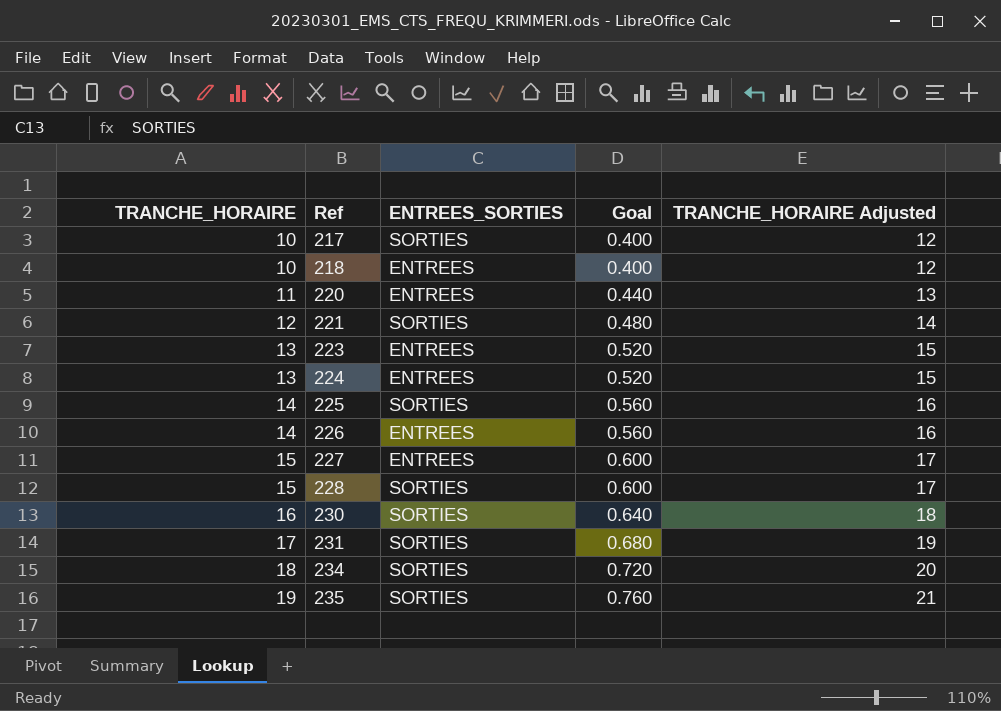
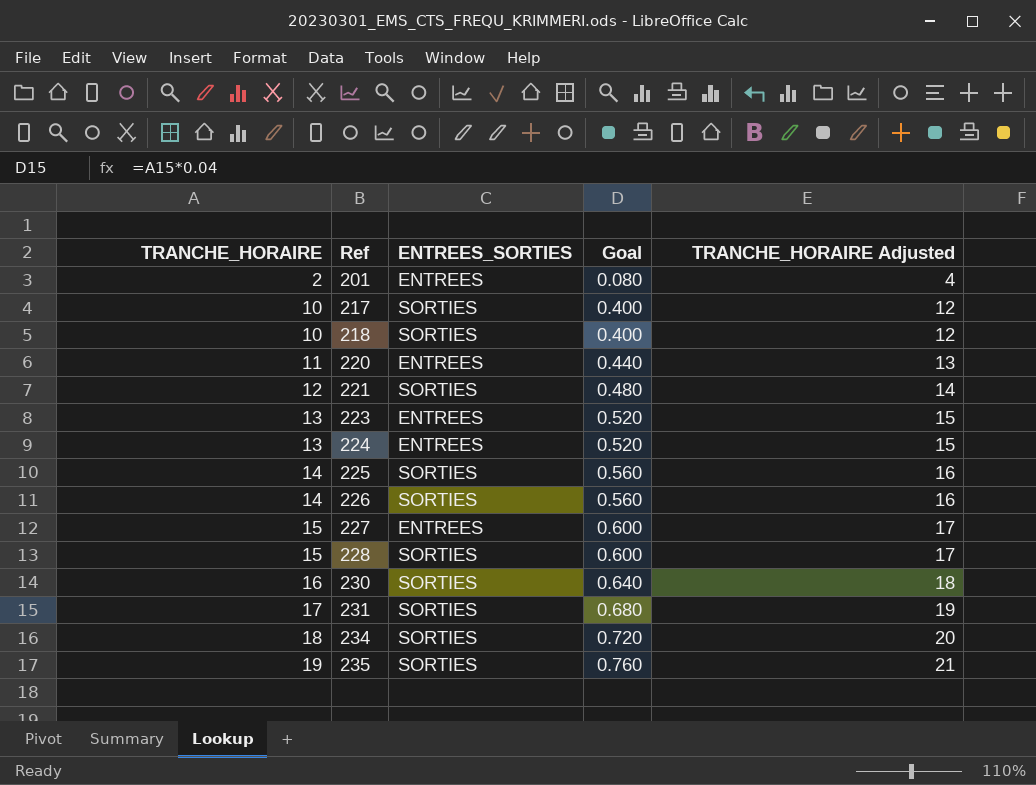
row 201: none -> 2 | ENTREES | 0.080 | 4
218 | ENTREES_SORTIES: ENTREES -> SORTIES
226 | ENTREES_SORTIES: ENTREES -> SORTIES

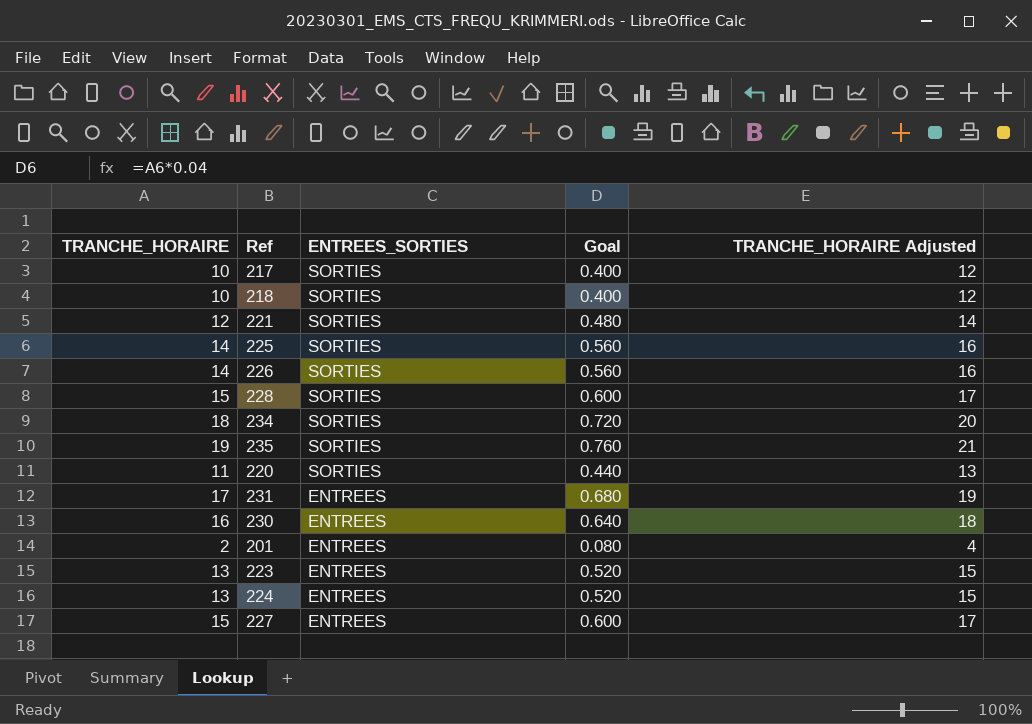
row order: TRANCHE_HORAIRE ascending -> ENTREES_SORTIES descending
220 | ENTREES_SORTIES: ENTREES -> SORTIES
231 | ENTREES_SORTIES: SORTIES -> ENTREES
230 | ENTREES_SORTIES: SORTIES -> ENTREES

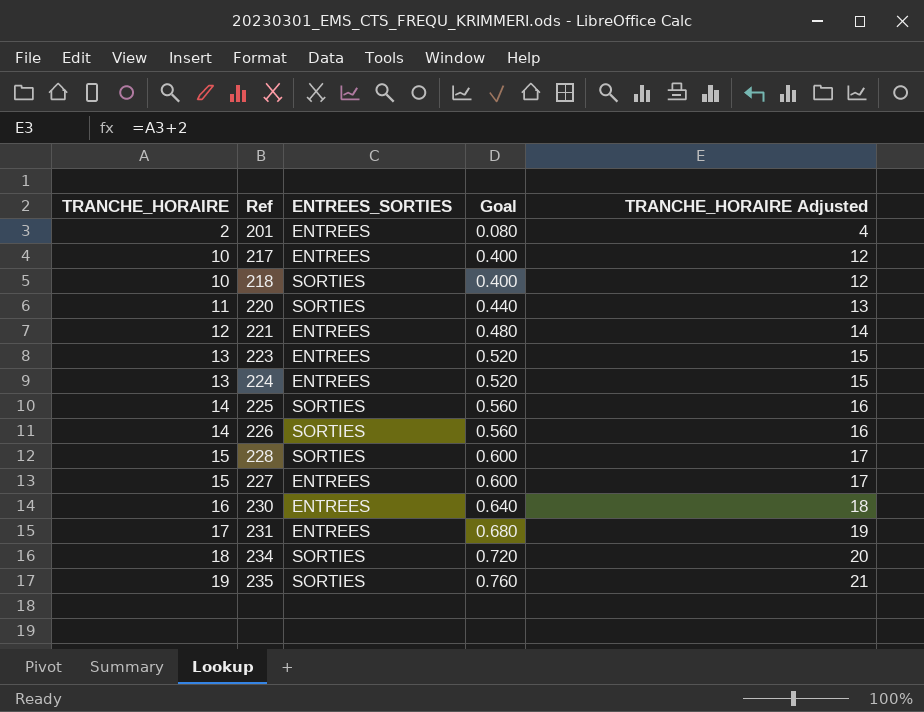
row order: ENTREES_SORTIES descending -> TRANCHE_HORAIRE ascending
217 | ENTREES_SORTIES: SORTIES -> ENTREES
221 | ENTREES_SORTIES: SORTIES -> ENTREES

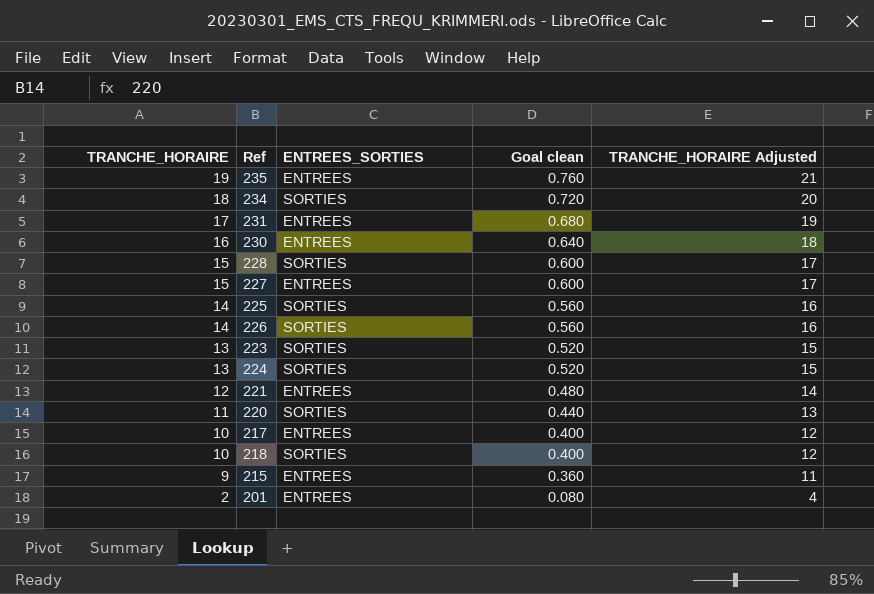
row order: TRANCHE_HORAIRE ascending -> TRANCHE_HORAIRE descending
column name: Goal -> Goal clean
235 | ENTREES_SORTIES: SORTIES -> ENTREES
223 | ENTREES_SORTIES: ENTREES -> SORTIES
224 | ENTREES_SORTIES: ENTREES -> SORTIES
row 215: none -> 9 | ENTREES | 0.360 | 11

